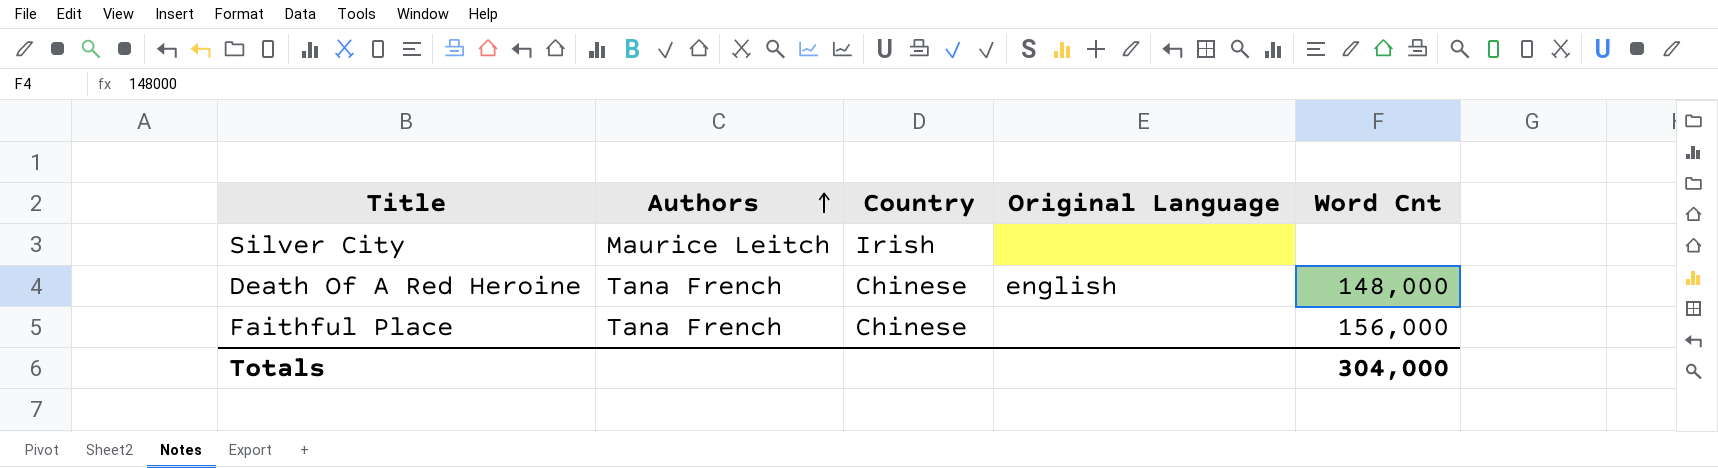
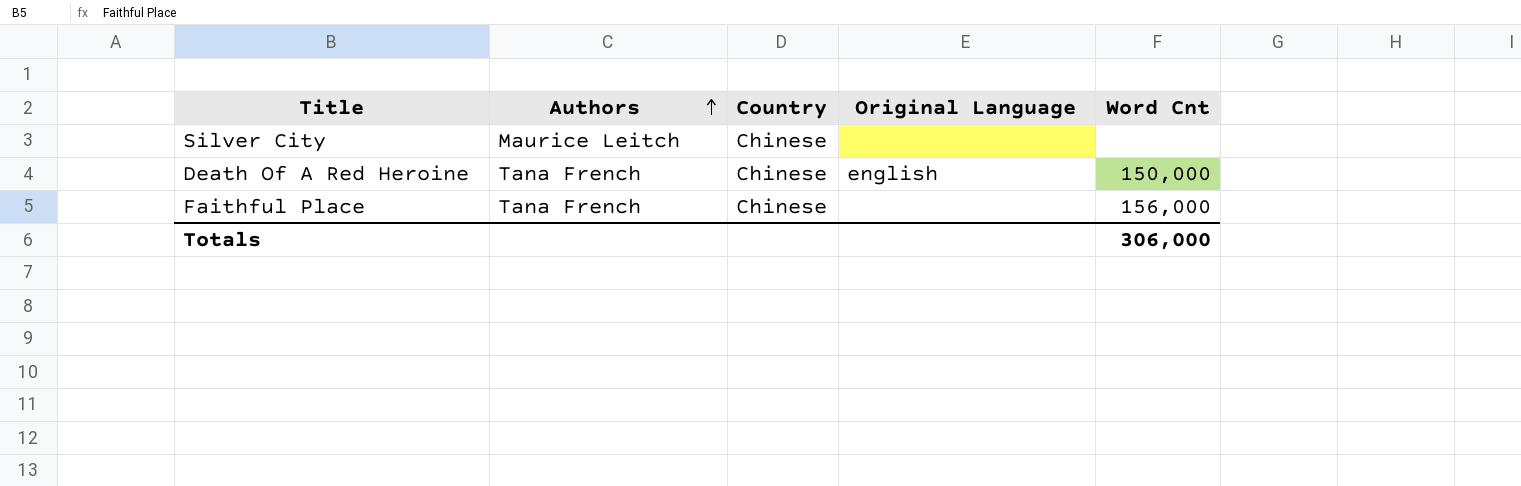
Silver City | Country: Irish -> Chinese
Death Of A Red Heroine | Word Cnt: 148,000 -> 150,000
Totals | Word Cnt: 304,000 -> 306,000

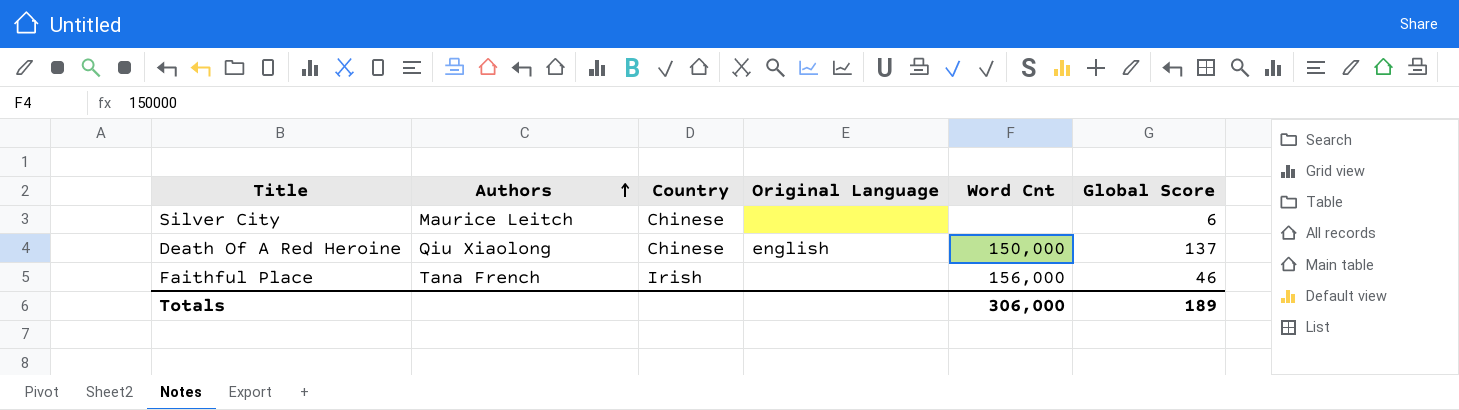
column Global Score | position: none -> 6
Death Of A Red Heroine | Authors: Tana French -> Qiu Xiaolong
Faithful Place | Country: Chinese -> Irish

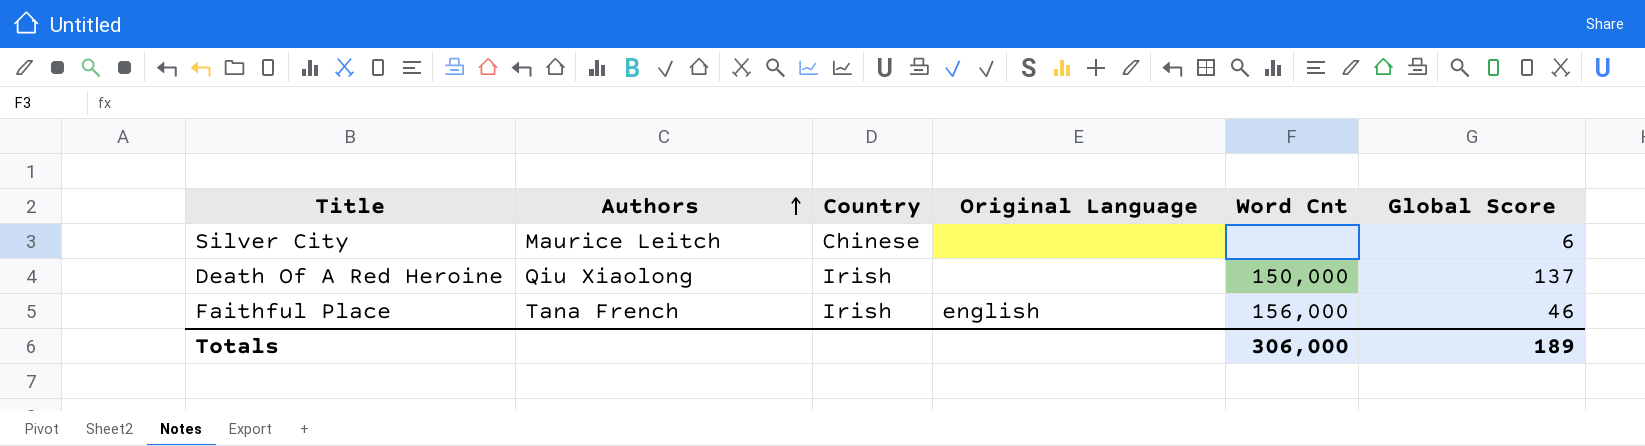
Death Of A Red Heroine | Country: Chinese -> Irish
Death Of A Red Heroine | Original Language: english -> none
Faithful Place | Original Language: none -> english

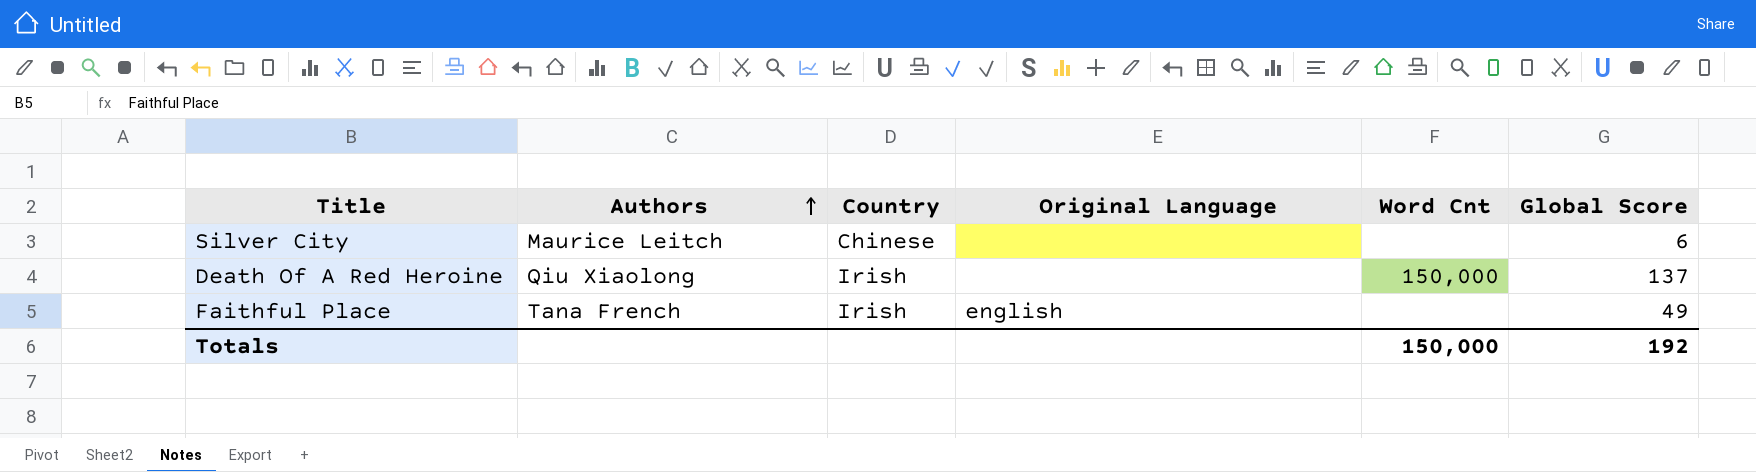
Faithful Place | Word Cnt: 156,000 -> none
Faithful Place | Global Score: 46 -> 49
Totals | Word Cnt: 306,000 -> 150,000
Totals | Global Score: 189 -> 192

